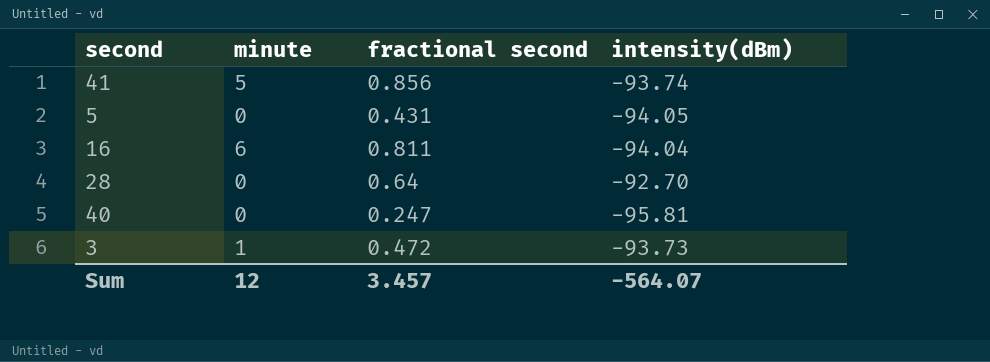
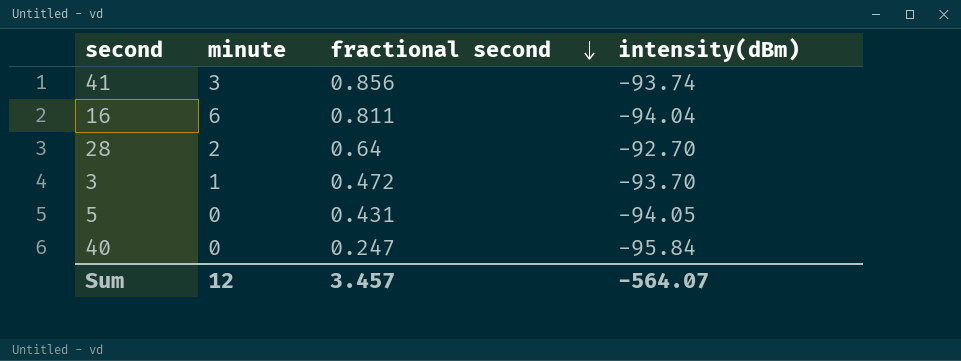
row order: none -> fractional second descending
41 | minute: 5 -> 3
28 | minute: 0 -> 2
3 | intensity(dBm): -93.73 -> -93.70
40 | intensity(dBm): -95.81 -> -95.84

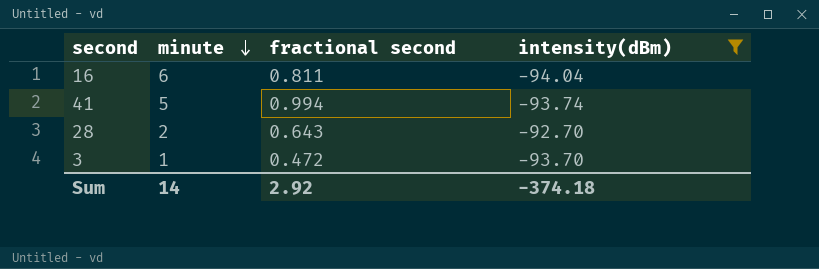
filter: none -> intensity(dBm) >= -94.04
row order: fractional second descending -> minute descending
41 | minute: 3 -> 5
41 | fractional second: 0.856 -> 0.994
28 | fractional second: 0.64 -> 0.643
Sum | minute: 12 -> 14
Sum | fractional second: 3.457 -> 2.92
Sum | intensity(dBm): -564.07 -> -374.18

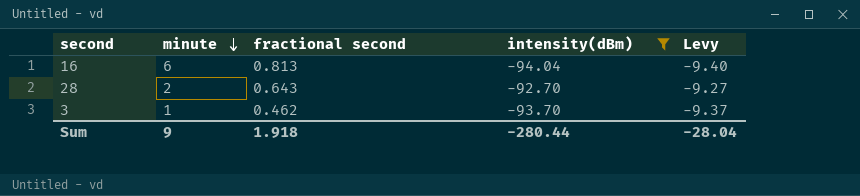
column Levy | formula: none -> [intensity(dBm)] * 0.1
row 41: 5 | 0.994 | -93.74 -> none
16 | fractional second: 0.811 -> 0.813
3 | fractional second: 0.472 -> 0.462
Sum | minute: 14 -> 9
Sum | fractional second: 2.92 -> 1.918
Sum | intensity(dBm): -374.18 -> -280.44

